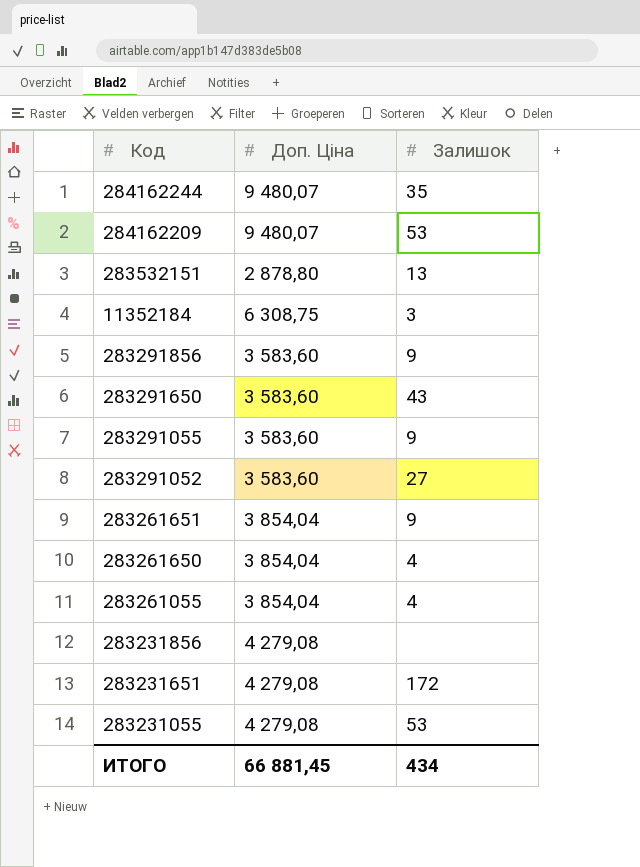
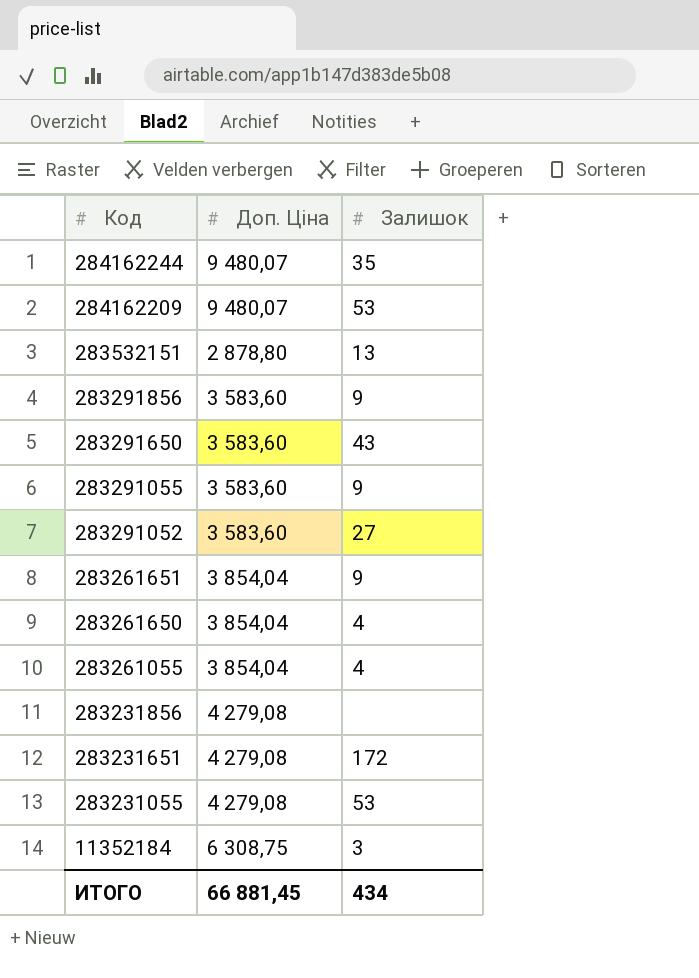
row order: none -> Код descending

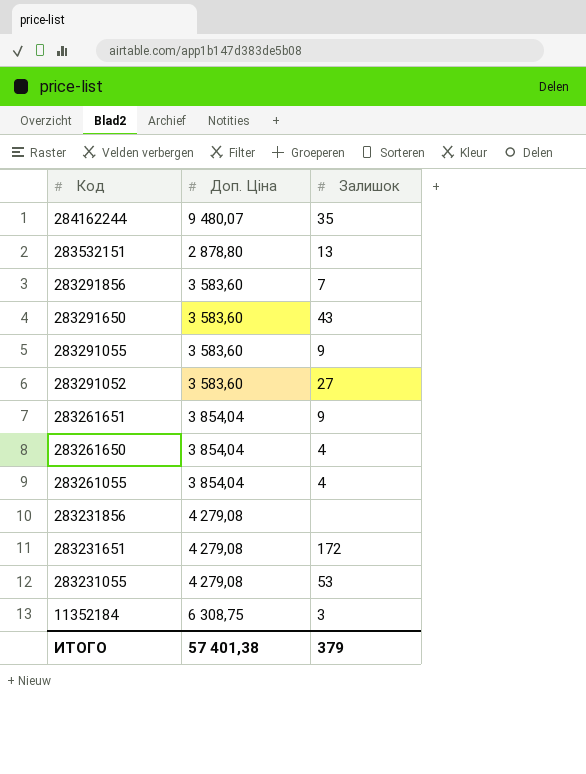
row 284162209: 9 480,07 | 53 -> none
283291856 | Залишок: 9 -> 7
ИТОГО | Доп. Ціна: 66 881,45 -> 57 401,38
ИТОГО | Залишок: 434 -> 379

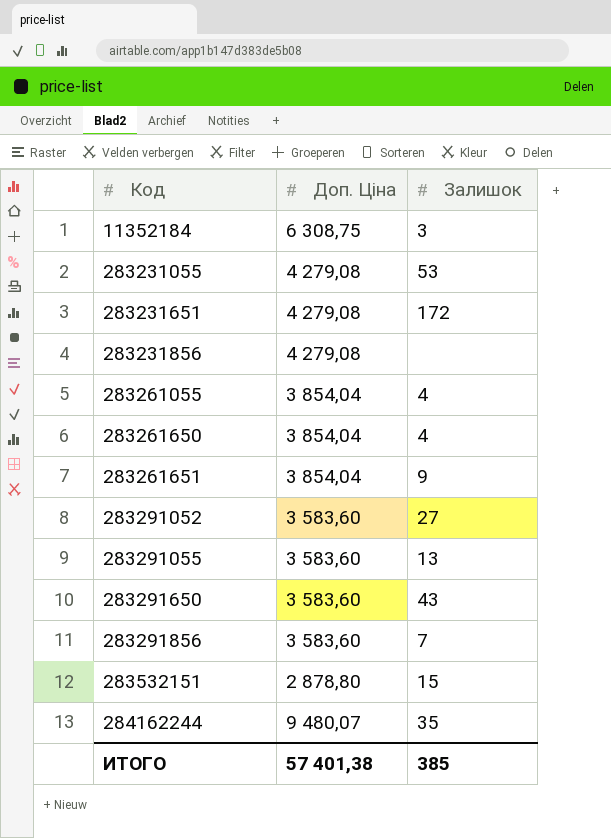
row order: Код descending -> Код ascending
283291055 | Залишок: 9 -> 13
283532151 | Залишок: 13 -> 15
ИТОГО | Залишок: 379 -> 385

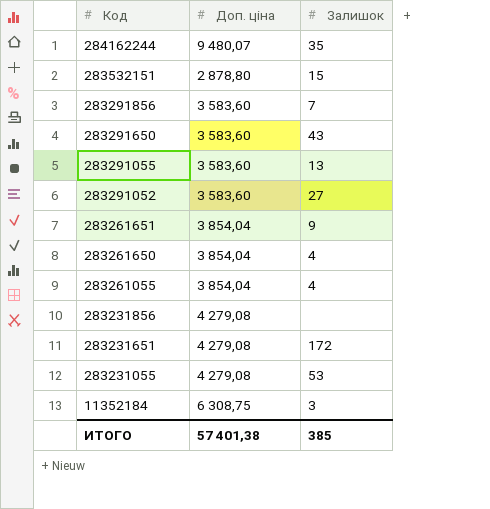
row order: Код ascending -> Код descending
column name: Доп. Ціна -> Доп. ціна

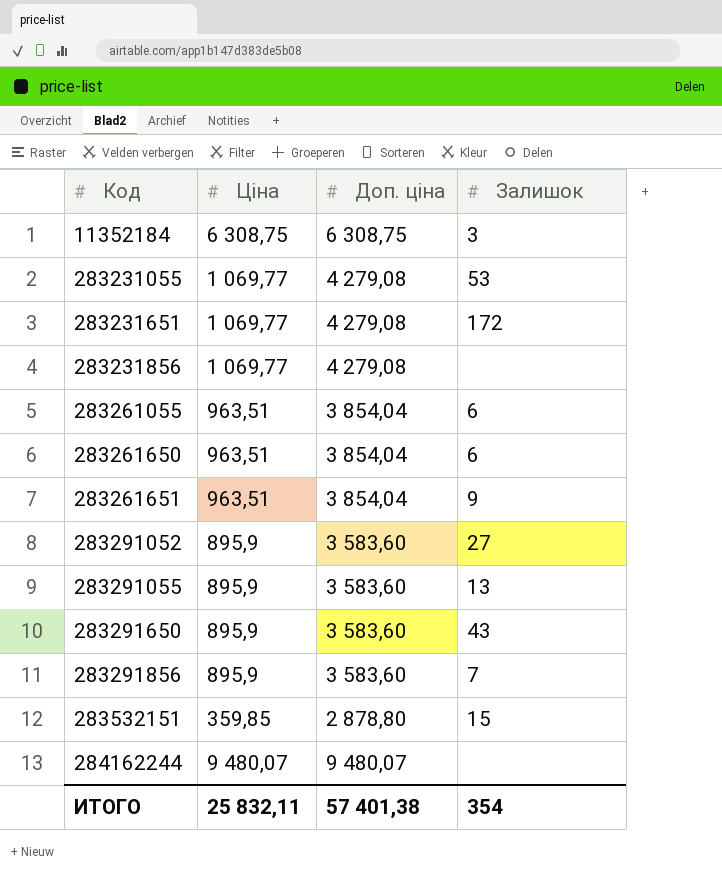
row order: Код descending -> Код ascending
column Ціна | position: none -> 2
283261055 | Залишок: 4 -> 6
283261650 | Залишок: 4 -> 6
284162244 | Залишок: 35 -> none
ИТОГО | Залишок: 385 -> 354

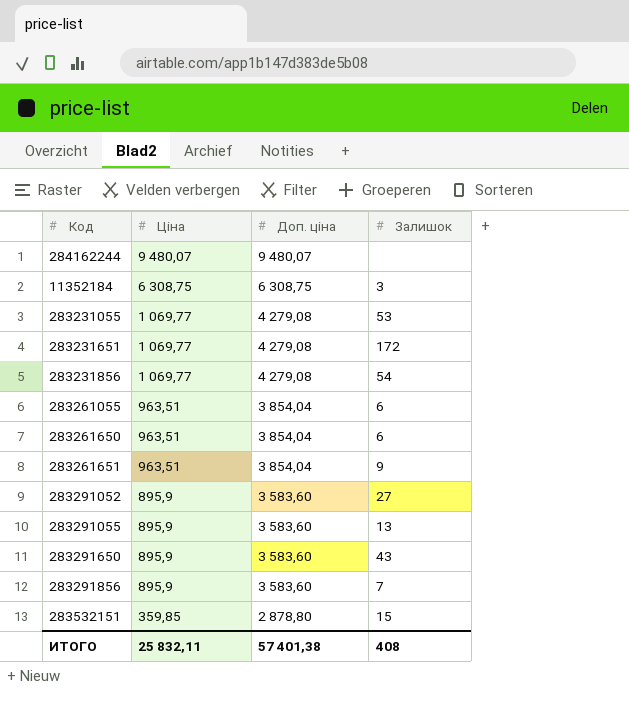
row order: Код ascending -> Ціна descending
283231856 | Залишок: none -> 54
ИТОГО | Залишок: 354 -> 408

